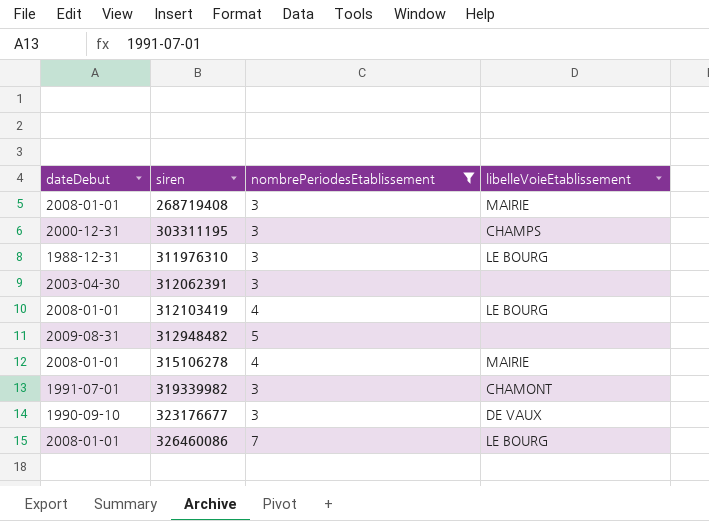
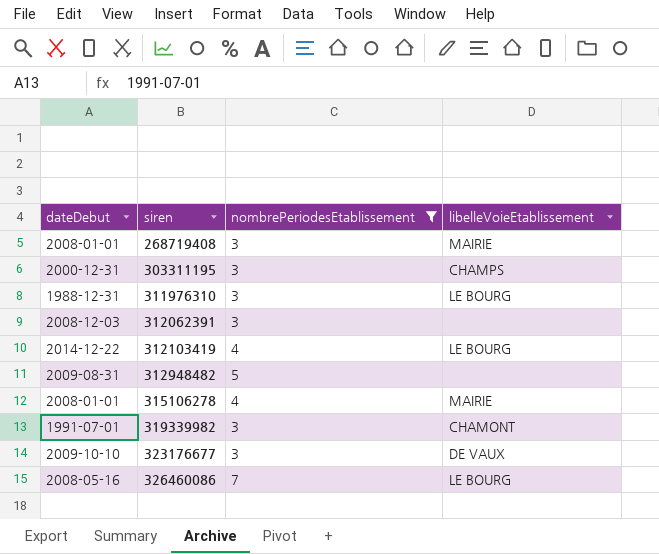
312062391 | dateDebut: 2003-04-30 -> 2008-12-03
312103419 | dateDebut: 2008-01-01 -> 2014-12-22
323176677 | dateDebut: 1990-09-10 -> 2009-10-10
326460086 | dateDebut: 2008-01-01 -> 2008-05-16

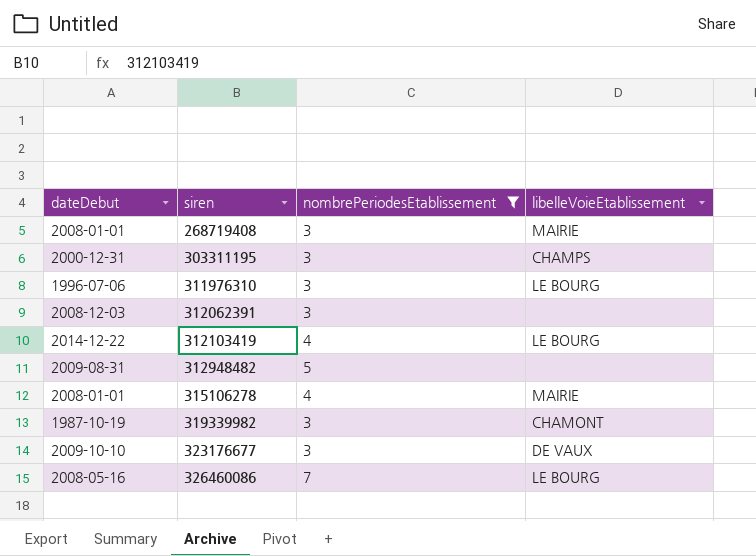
311976310 | dateDebut: 1988-12-31 -> 1996-07-06
319339982 | dateDebut: 1991-07-01 -> 1987-10-19

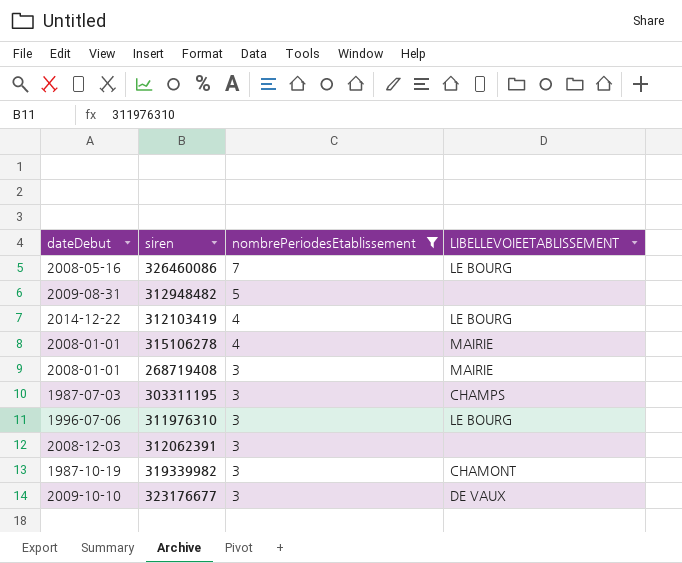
row order: siren ascending -> nombrePeriodesEtablissement descending
column name: libelleVoieEtablissement -> LIBELLEVOIEETABLISSEMENT
303311195 | dateDebut: 2000-12-31 -> 1987-07-03

